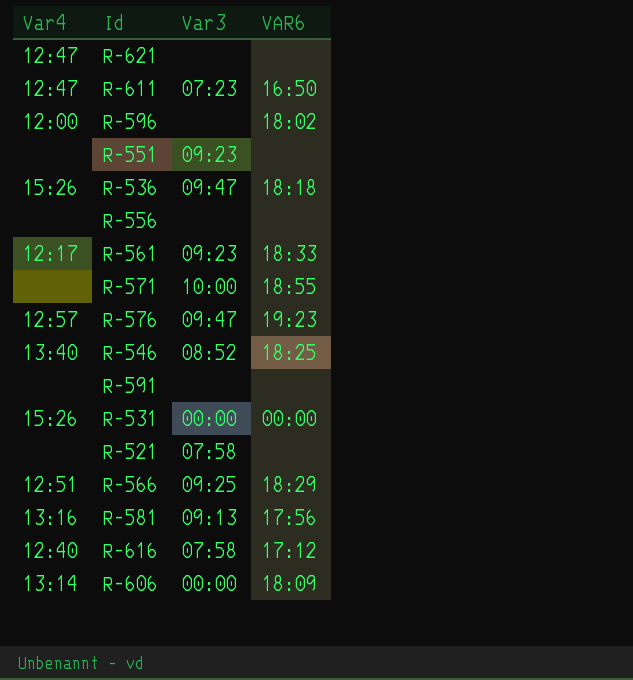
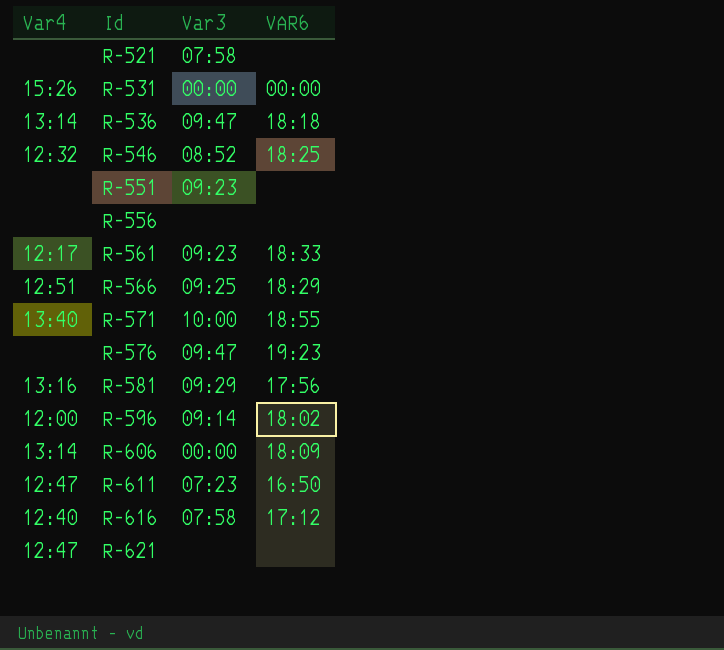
row order: none -> Id ascending
row R-591: none | none | none -> none
R-536 | Var4: 15:26 -> 13:14
R-546 | Var4: 13:40 -> 12:32
R-571 | Var4: none -> 13:40
R-576 | Var4: 12:57 -> none
R-581 | Var3: 09:13 -> 09:29
R-596 | Var3: none -> 09:14

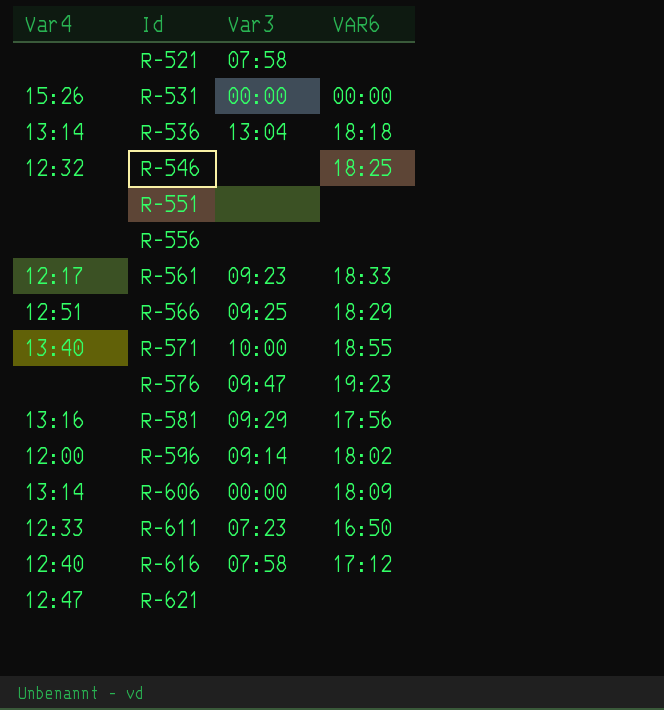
R-536 | Var3: 09:47 -> 13:04
R-546 | Var3: 08:52 -> none
R-551 | Var3: 09:23 -> none
R-611 | Var4: 12:47 -> 12:33

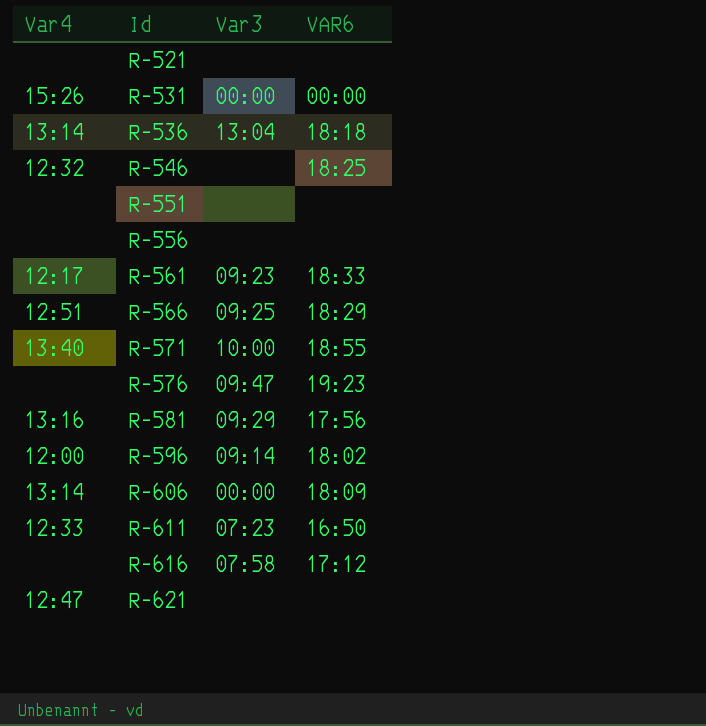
R-521 | Var3: 07:58 -> none
R-616 | Var4: 12:40 -> none

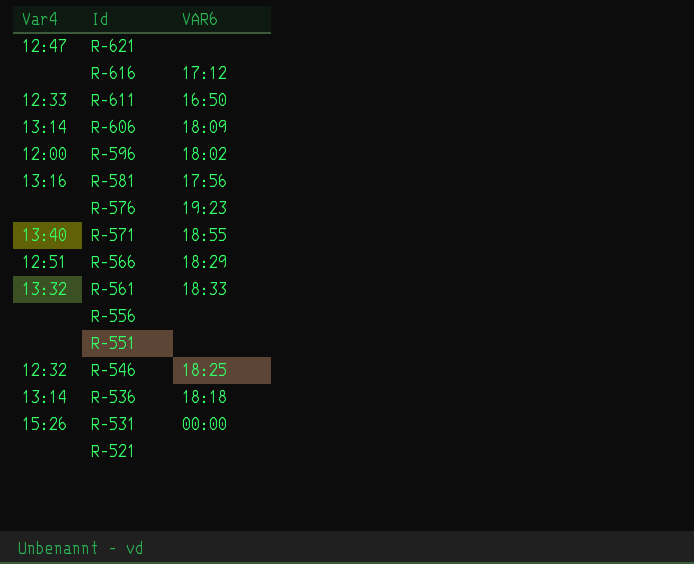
row order: Id ascending -> Id descending
column Var3 | position: 3 -> none
R-561 | Var4: 12:17 -> 13:32

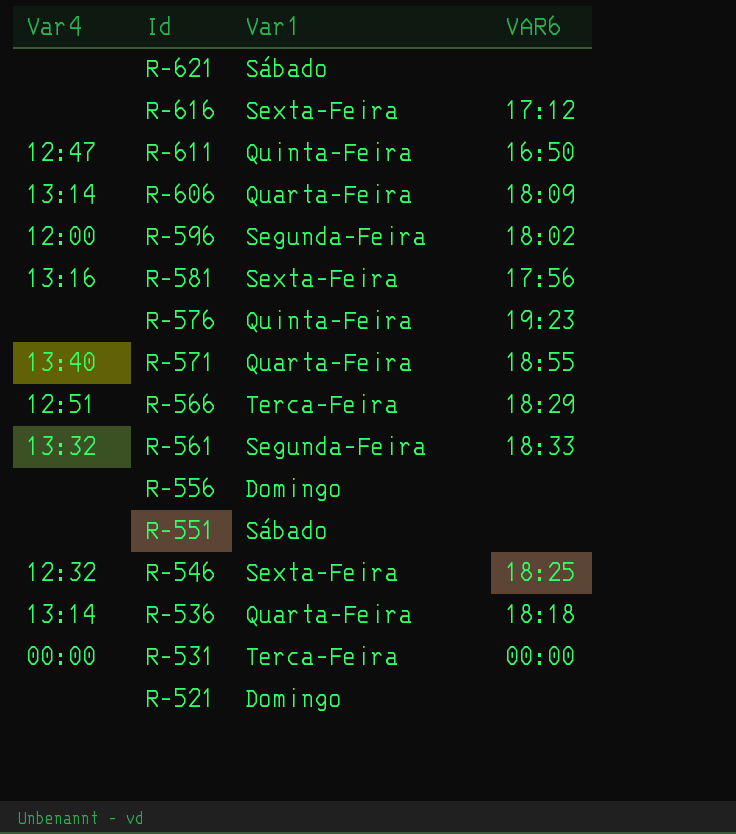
column Var1 | position: none -> 3
R-621 | Var4: 12:47 -> none
R-611 | Var4: 12:33 -> 12:47
R-531 | Var4: 15:26 -> 00:00

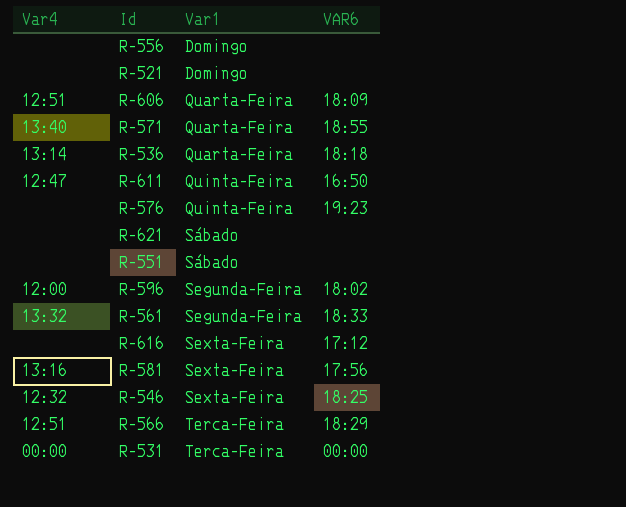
row order: Id descending -> Var1 ascending
R-606 | Var4: 13:14 -> 12:51

